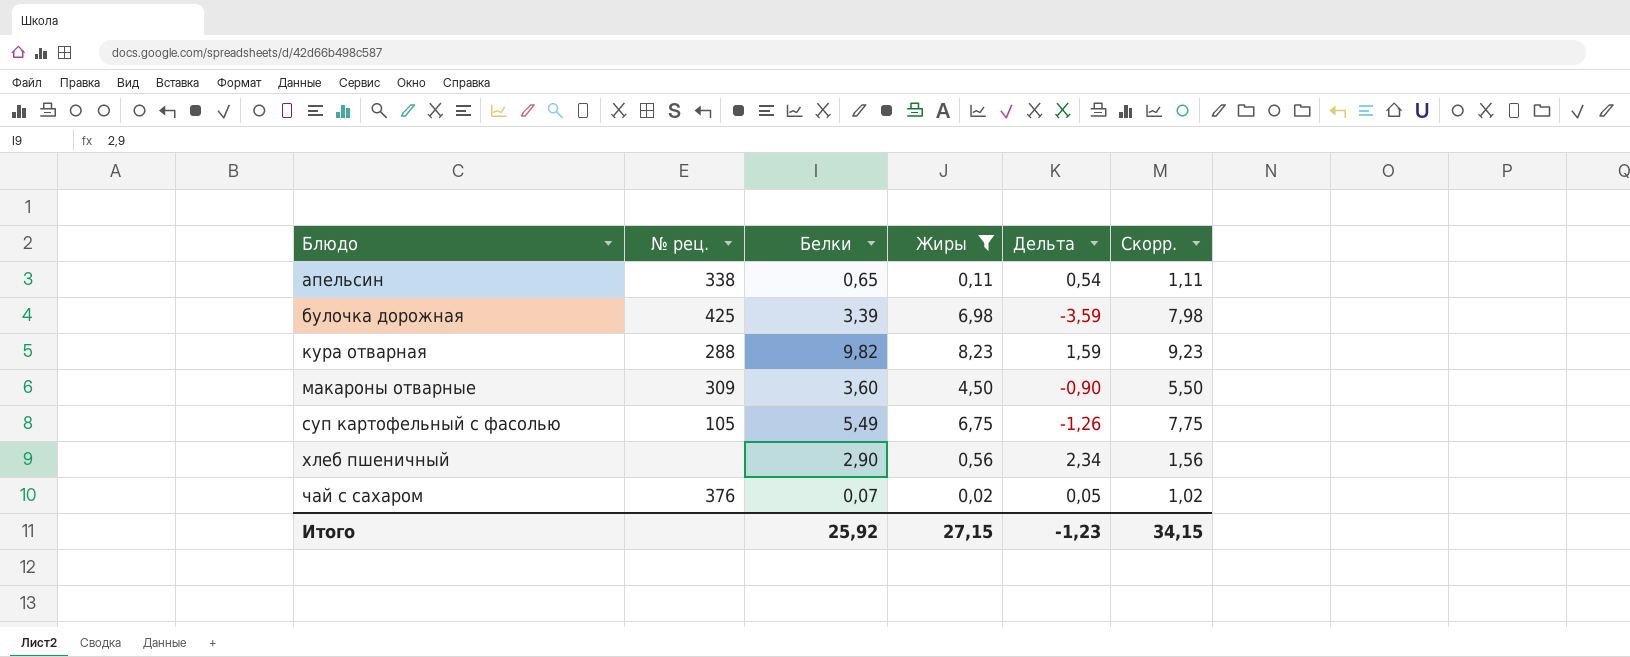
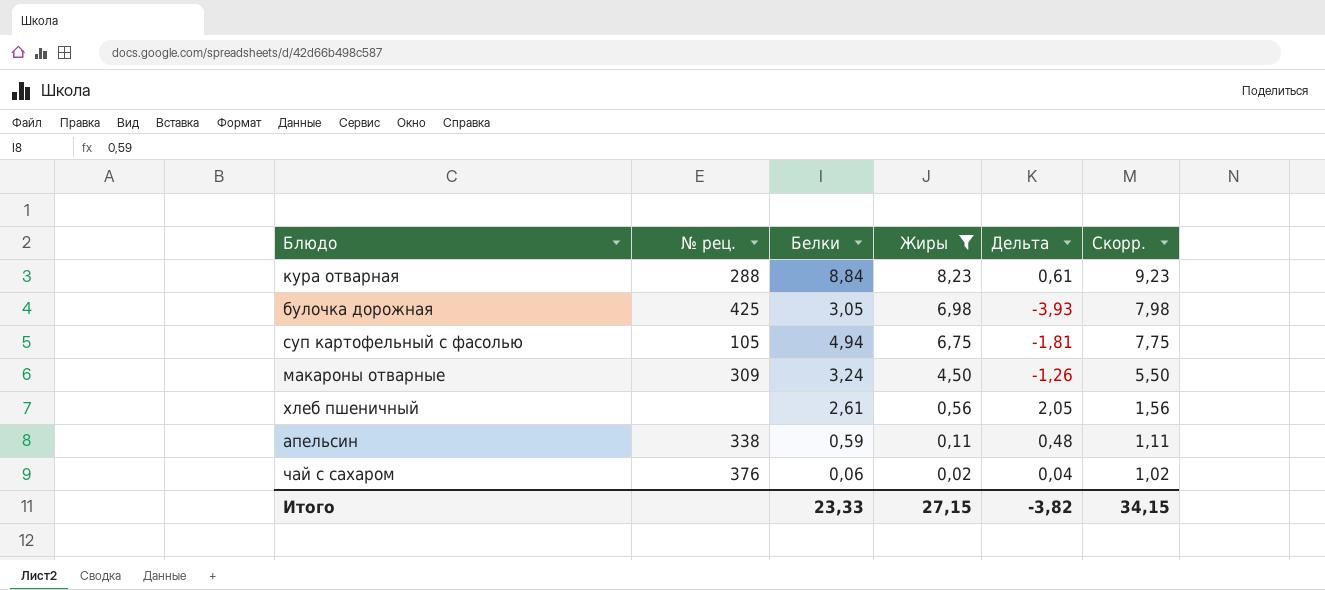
row order: Блюдо ascending -> Жиры descending
кура отварная | Белки: 9,82 -> 8,84
кура отварная | Дельта: 1,59 -> 0,61
булочка дорожная | Белки: 3,39 -> 3,05
булочка дорожная | Дельта: -3,59 -> -3,93
суп картофельный с фасолью | Белки: 5,49 -> 4,94
суп картофельный с фасолью | Дельта: -1,26 -> -1,81
макароны отварные | Белки: 3,60 -> 3,24
макароны отварные | Дельта: -0,90 -> -1,26
хлеб пшеничный | Белки: 2,90 -> 2,61
хлеб пшеничный | Дельта: 2,34 -> 2,05
апельсин | Белки: 0,65 -> 0,59
апельсин | Дельта: 0,54 -> 0,48
чай с сахаром | Белки: 0,07 -> 0,06
чай с сахаром | Дельта: 0,05 -> 0,04
Итого | Белки: 25,92 -> 23,33
Итого | Дельта: -1,23 -> -3,82

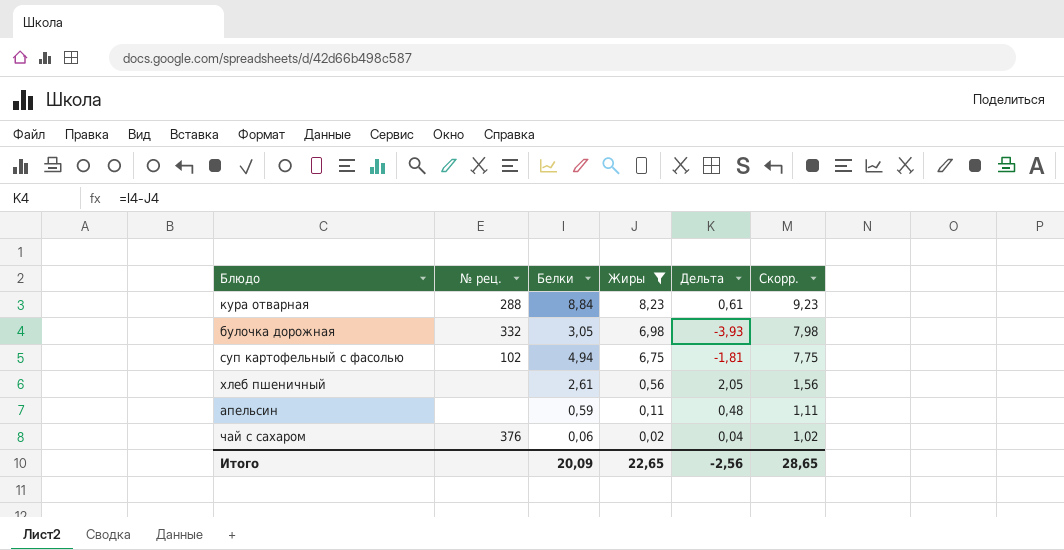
row макароны отварные: 309 | 3,24 | 4,50 | -1,26 | 5,50 -> none
булочка дорожная | № рец.: 425 -> 332
суп картофельный с фасолью | № рец.: 105 -> 102
апельсин | № рец.: 338 -> none
Итого | Белки: 23,33 -> 20,09
Итого | Жиры: 27,15 -> 22,65
Итого | Дельта: -3,82 -> -2,56
Итого | Скорр.: 34,15 -> 28,65

